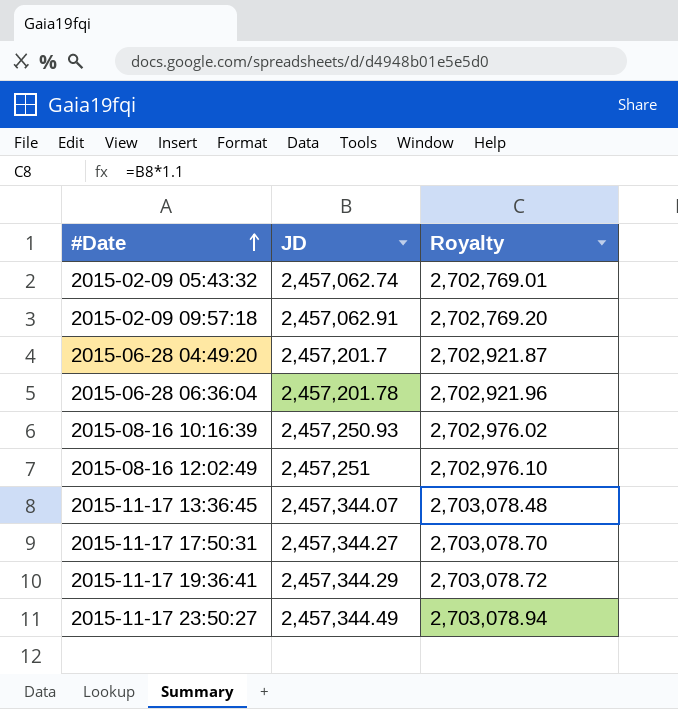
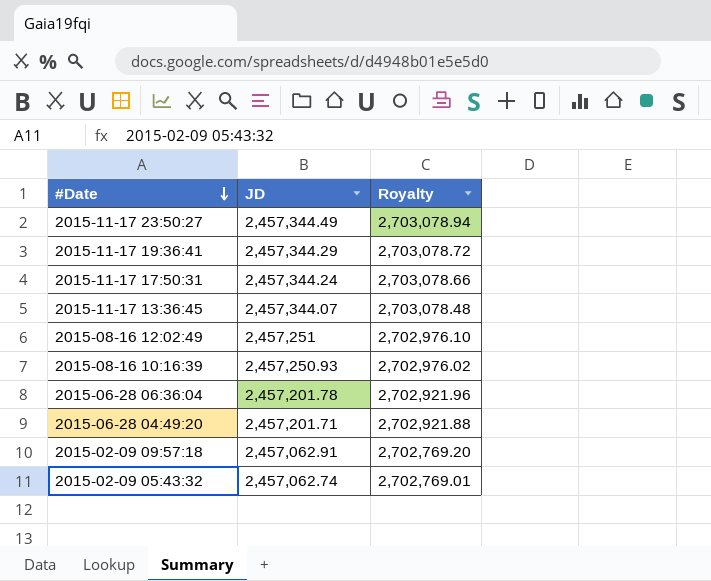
row order: #Date ascending -> #Date descending
2015-11-17 17:50:31 | JD: 2,457,344.27 -> 2,457,344.24
2015-11-17 17:50:31 | Royalty: 2,703,078.70 -> 2,703,078.66
2015-06-28 04:49:20 | JD: 2,457,201.7 -> 2,457,201.71
2015-06-28 04:49:20 | Royalty: 2,702,921.87 -> 2,702,921.88

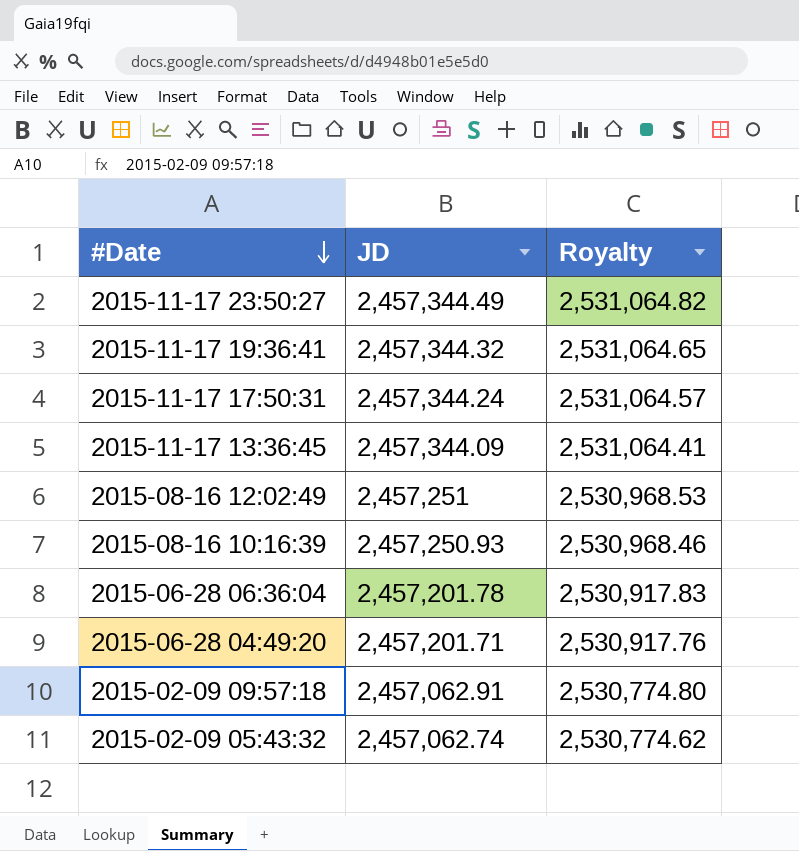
column Royalty | formula: [JD] * 1.1 -> [JD] * 1.03
2015-11-17 19:36:41 | JD: 2,457,344.29 -> 2,457,344.32
2015-11-17 13:36:45 | JD: 2,457,344.07 -> 2,457,344.09

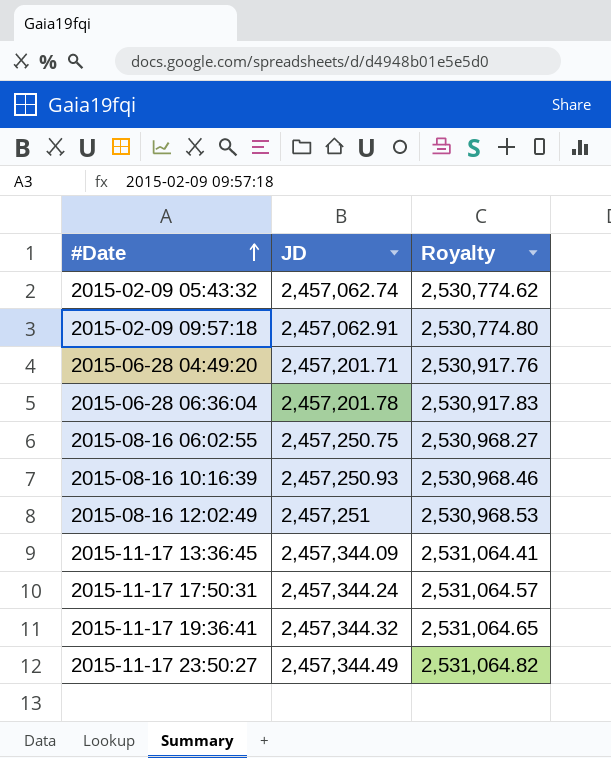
row order: #Date descending -> #Date ascending
row 2015-08-16 06:02:55: none -> 2,457,250.75 | 2,530,968.27

